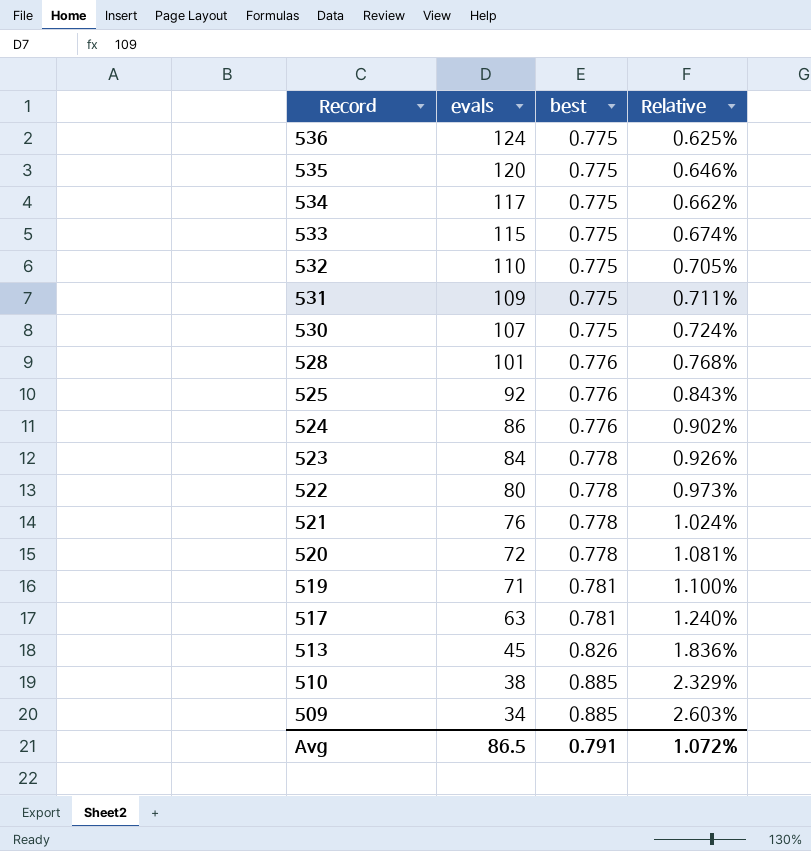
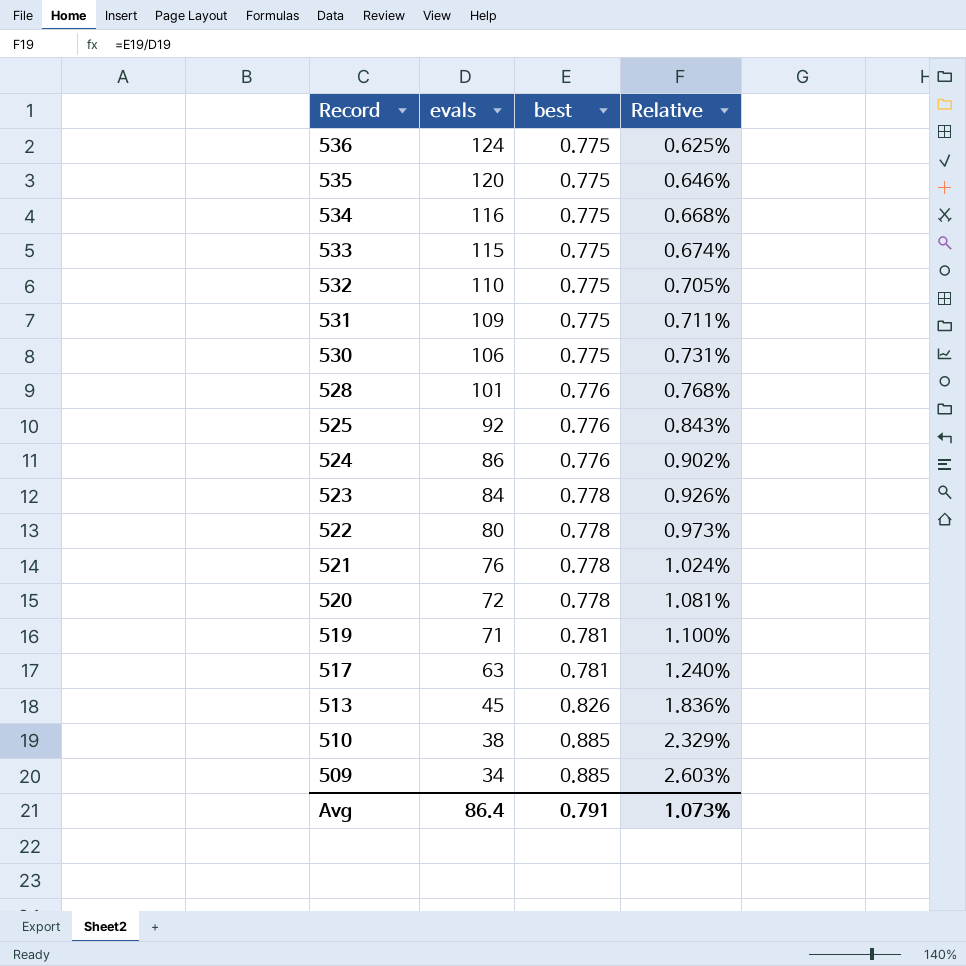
534 | evals: 117 -> 116
534 | Relative: 0.662% -> 0.668%
530 | evals: 107 -> 106
530 | Relative: 0.724% -> 0.731%
Avg | evals: 86.5 -> 86.4
Avg | Relative: 1.072% -> 1.073%

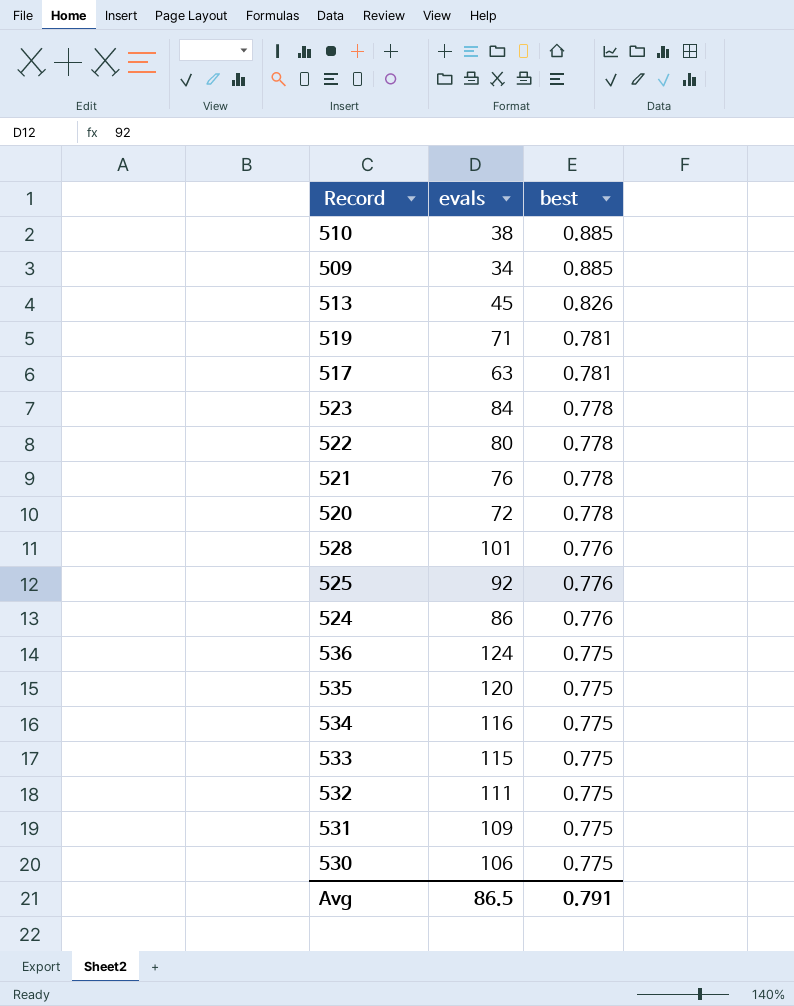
row order: Record descending -> best descending
column Relative | formula: [best] / [evals] -> none
532 | evals: 110 -> 111
Avg | evals: 86.4 -> 86.5

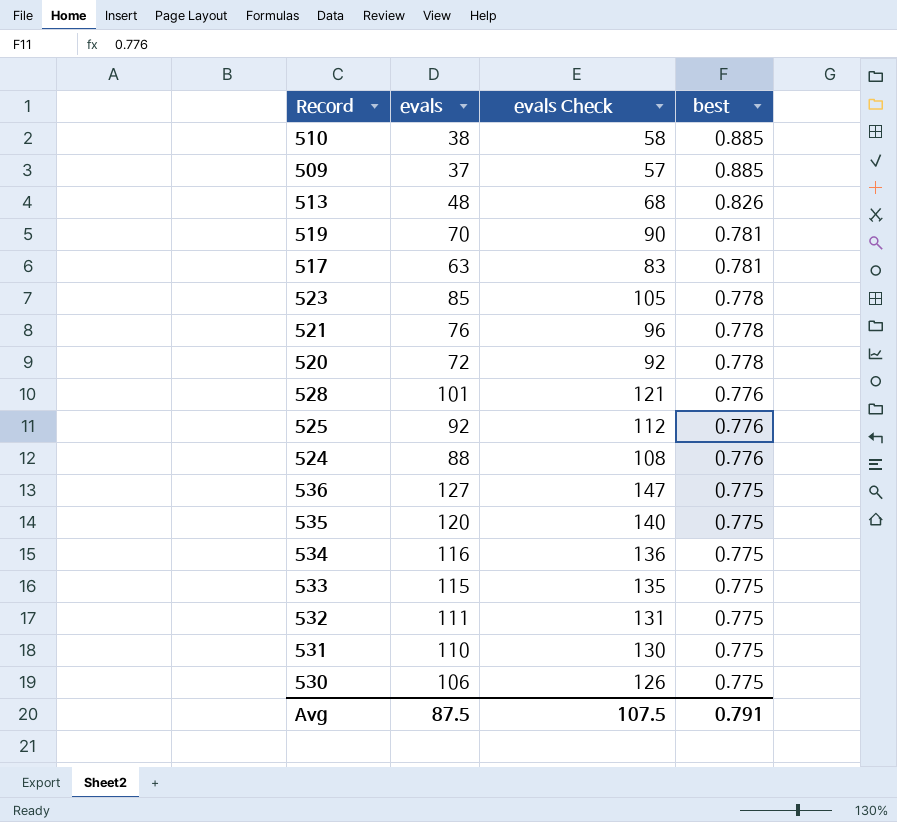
column evals Check | formula: none -> [evals] + 20
row 522: 80 | 0.778 -> none
509 | evals: 34 -> 37
513 | evals: 45 -> 48
519 | evals: 71 -> 70
523 | evals: 84 -> 85
524 | evals: 86 -> 88
536 | evals: 124 -> 127
531 | evals: 109 -> 110
Avg | evals: 86.5 -> 87.5

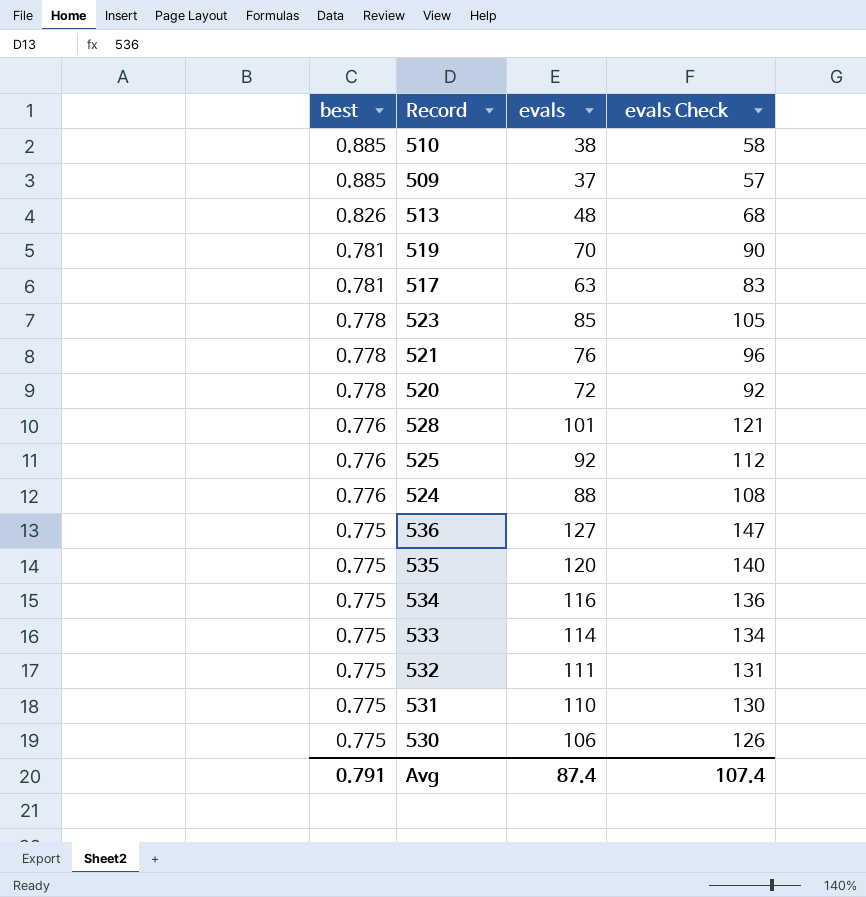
column best | position: 4 -> 1
533 | evals: 115 -> 114
533 | evals Check: 135 -> 134
Avg | evals: 87.5 -> 87.4
Avg | evals Check: 107.5 -> 107.4

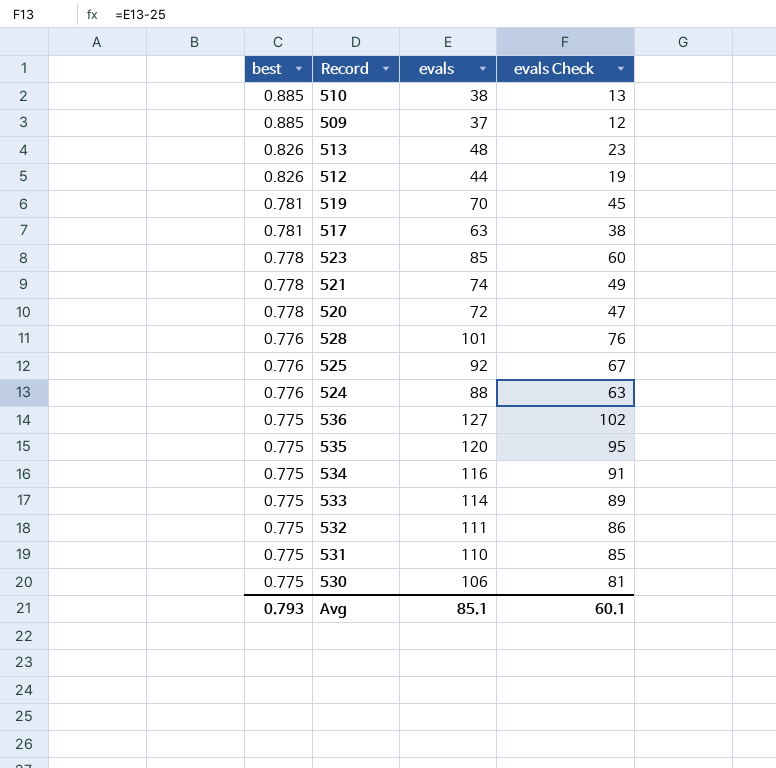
column evals Check | formula: [evals] + 20 -> [evals] - 25
row 512: none -> 0.826 | 44 | 19
521 | evals: 76 -> 74
Avg | best: 0.791 -> 0.793
Avg | evals: 87.4 -> 85.1
Avg | evals Check: 107.4 -> 60.1

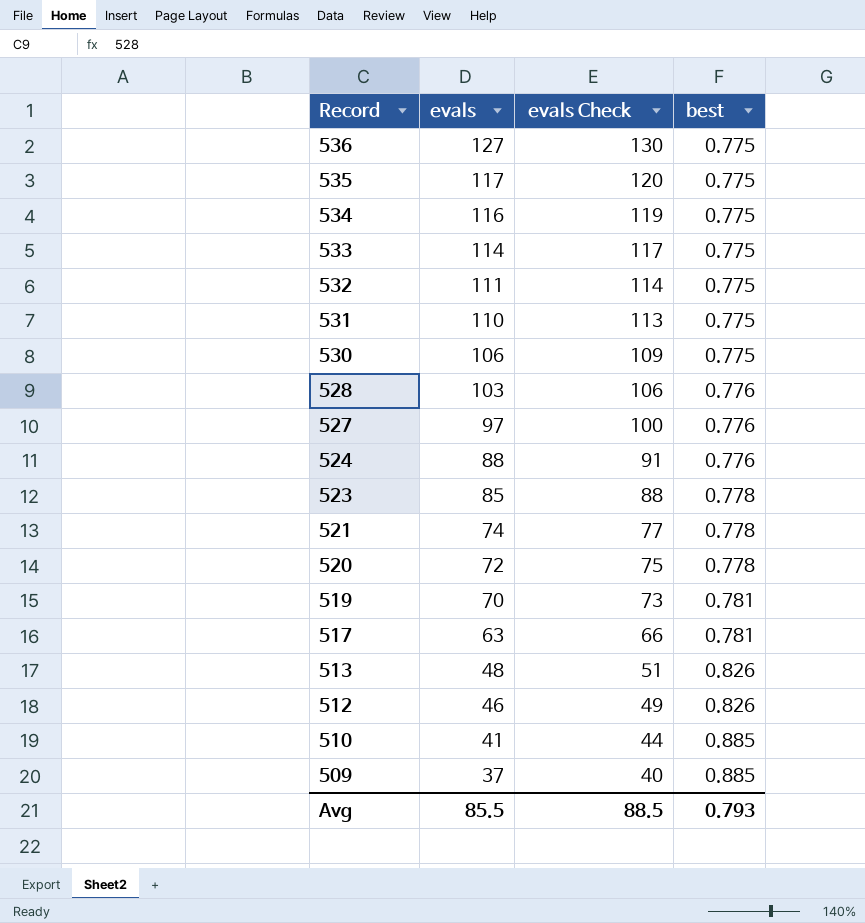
row order: best descending -> Record descending
column evals Check | formula: [evals] - 25 -> [evals] + 3
column best | position: 1 -> 4
row 525: 0.776 | 92 | 67 -> none
535 | evals: 120 -> 117
528 | evals: 101 -> 103
row 527: none -> 97 | 100 | 0.776
512 | evals: 44 -> 46
510 | evals: 38 -> 41
Avg | evals: 85.1 -> 85.5
Avg | evals Check: 60.1 -> 88.5

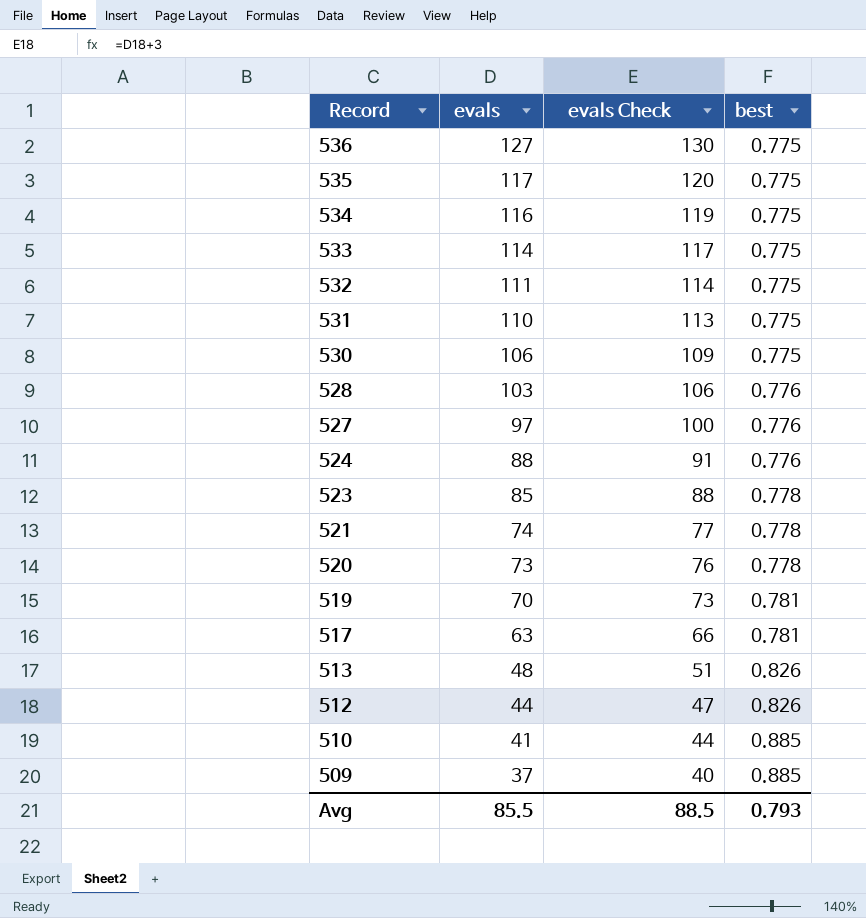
520 | evals: 72 -> 73
520 | evals Check: 75 -> 76
512 | evals: 46 -> 44
512 | evals Check: 49 -> 47

